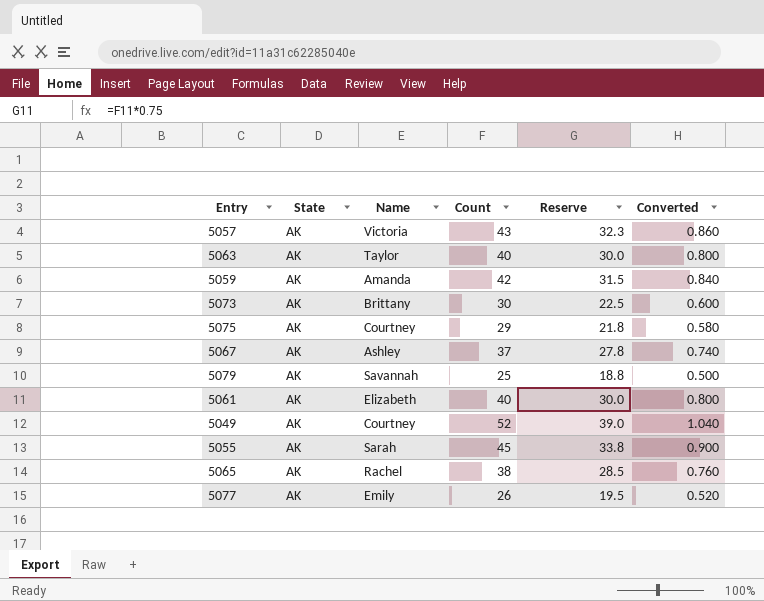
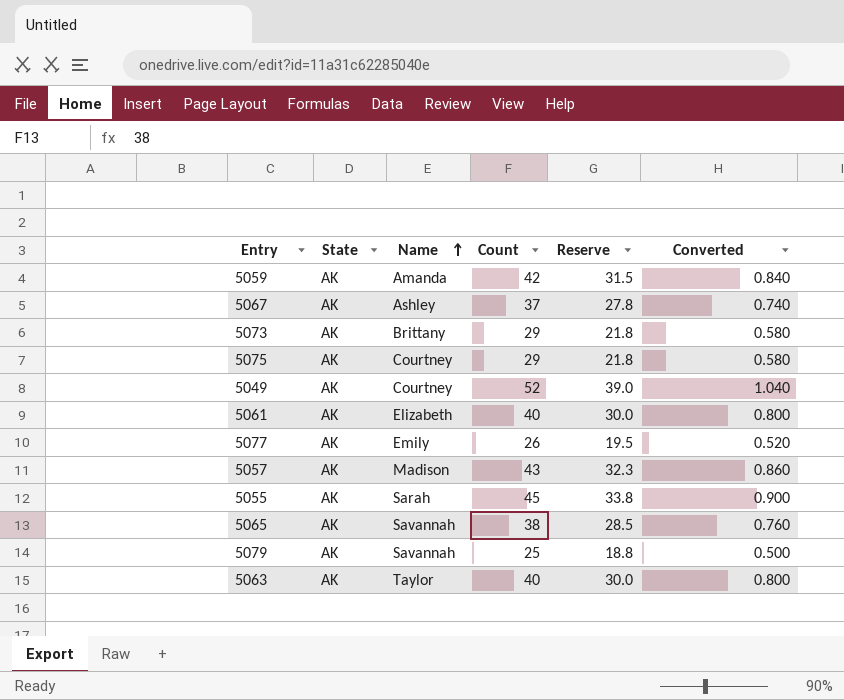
row order: none -> Name ascending
5073 | Count: 30 -> 29
5073 | Reserve: 22.5 -> 21.8
5073 | Converted: 0.600 -> 0.580
5057 | Name: Victoria -> Madison
5065 | Name: Rachel -> Savannah

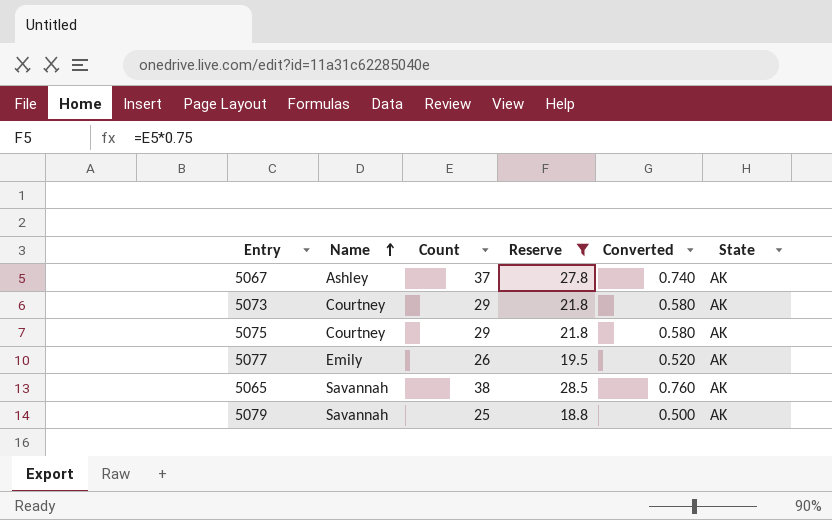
filter: none -> Reserve <= 28.5
column State | position: 2 -> 6
5073 | Name: Brittany -> Courtney

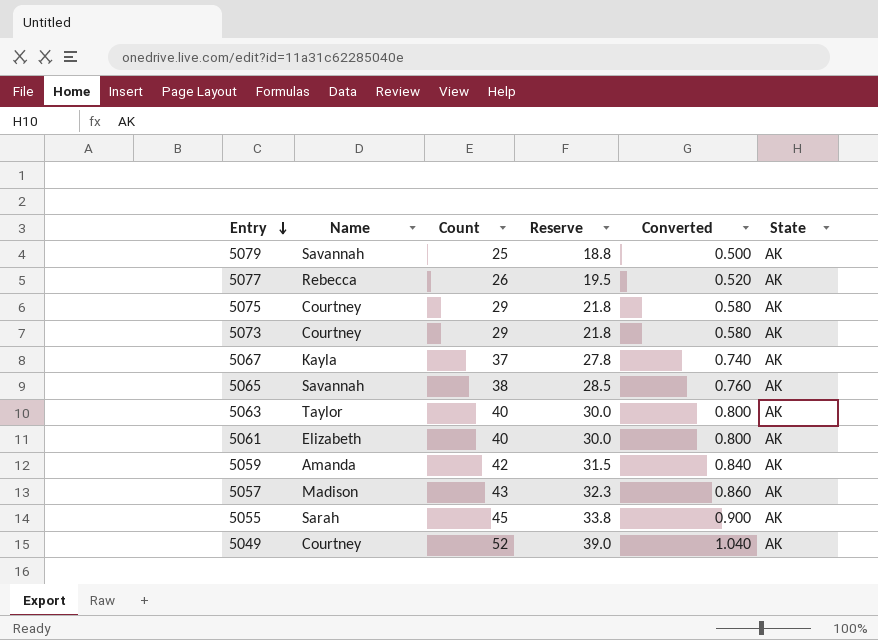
filter: Reserve <= 28.5 -> none
row order: Name ascending -> Entry descending
5077 | Name: Emily -> Rebecca
5067 | Name: Ashley -> Kayla

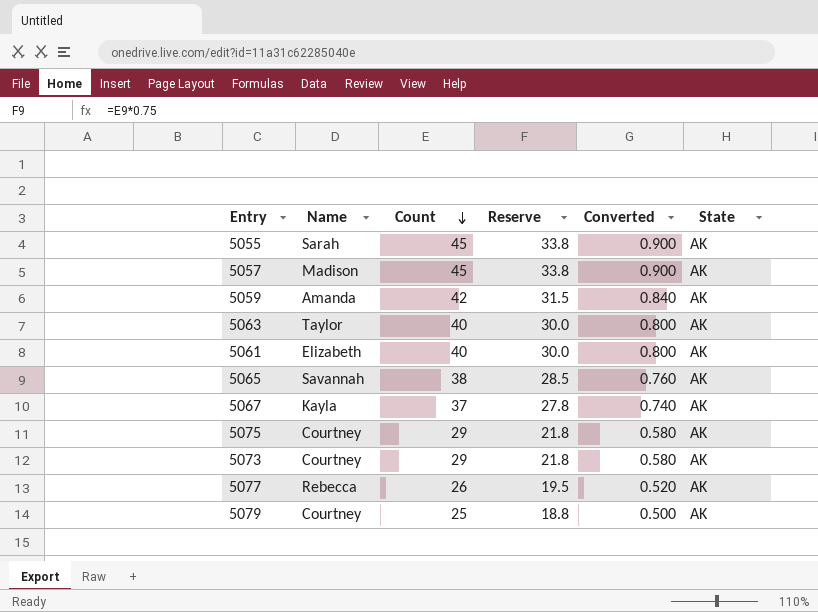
row order: Entry descending -> Count descending
row 5049: Courtney | 52 | 39.0 | 1.040 | AK -> none
5057 | Count: 43 -> 45
5057 | Reserve: 32.3 -> 33.8
5057 | Converted: 0.860 -> 0.900
5079 | Name: Savannah -> Courtney

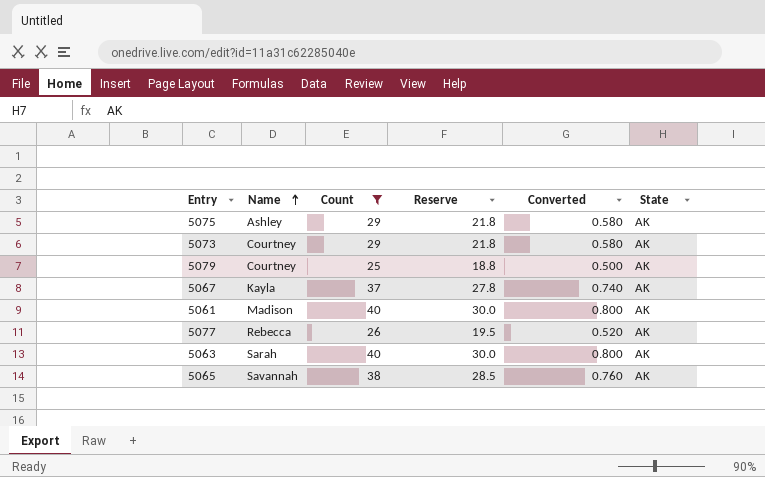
filter: none -> Count <= 40
row order: Count descending -> Name ascending
5075 | Name: Courtney -> Ashley
5061 | Name: Elizabeth -> Madison
5063 | Name: Taylor -> Sarah

